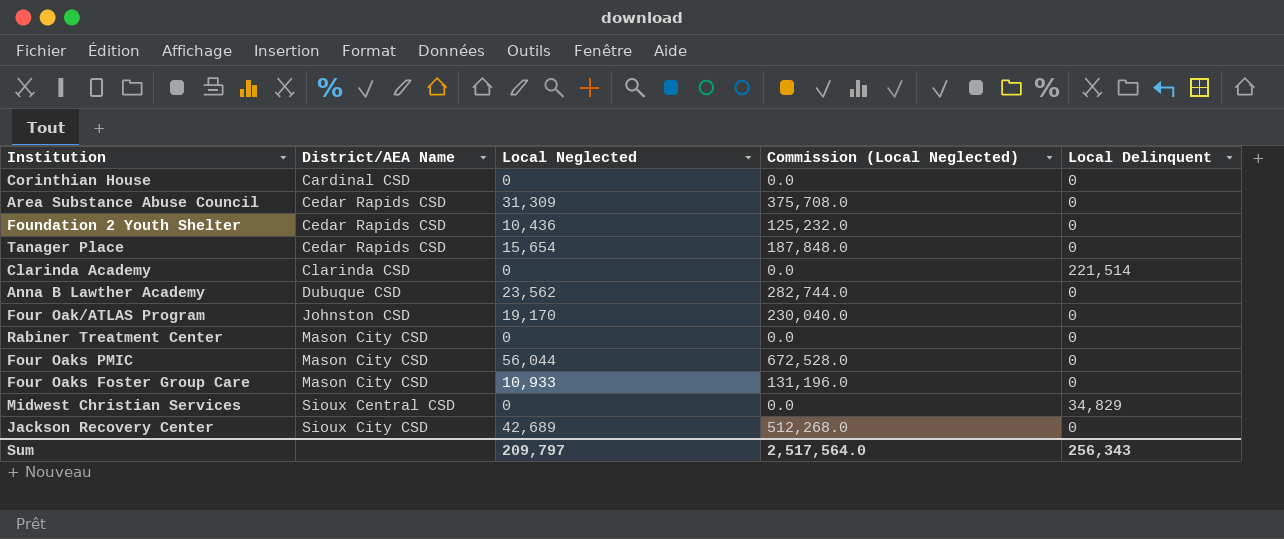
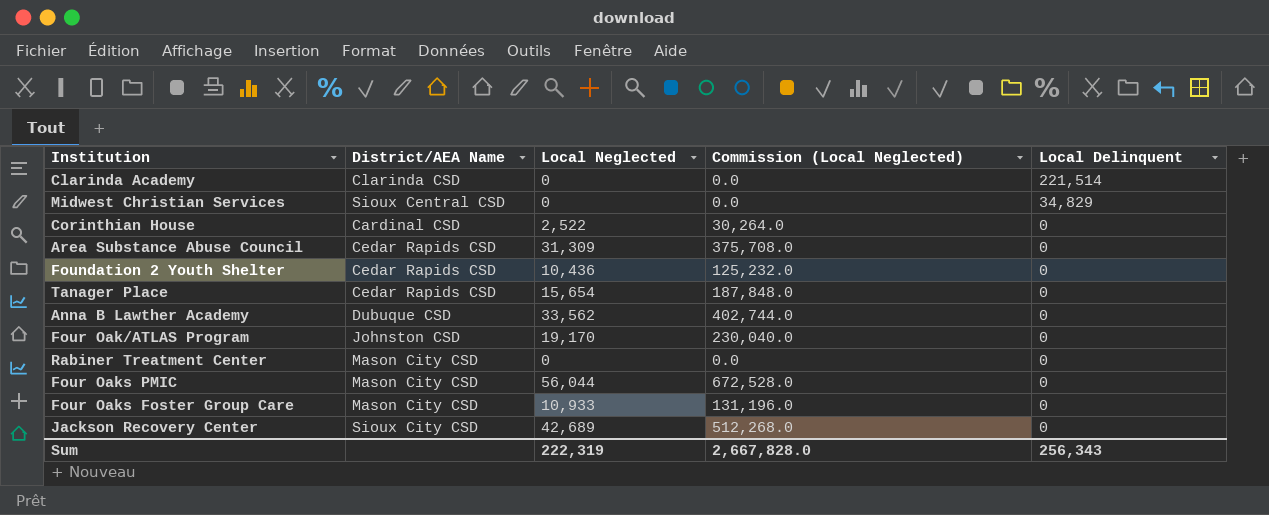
row order: District/AEA Name ascending -> Local Delinquent descending
Corinthian House | Local Neglected: 0 -> 2,522
Corinthian House | Commission (Local Neglected): 0.0 -> 30,264.0
Anna B Lawther Academy | Local Neglected: 23,562 -> 33,562
Anna B Lawther Academy | Commission (Local Neglected): 282,744.0 -> 402,744.0
Sum | Local Neglected: 209,797 -> 222,319
Sum | Commission (Local Neglected): 2,517,564.0 -> 2,667,828.0

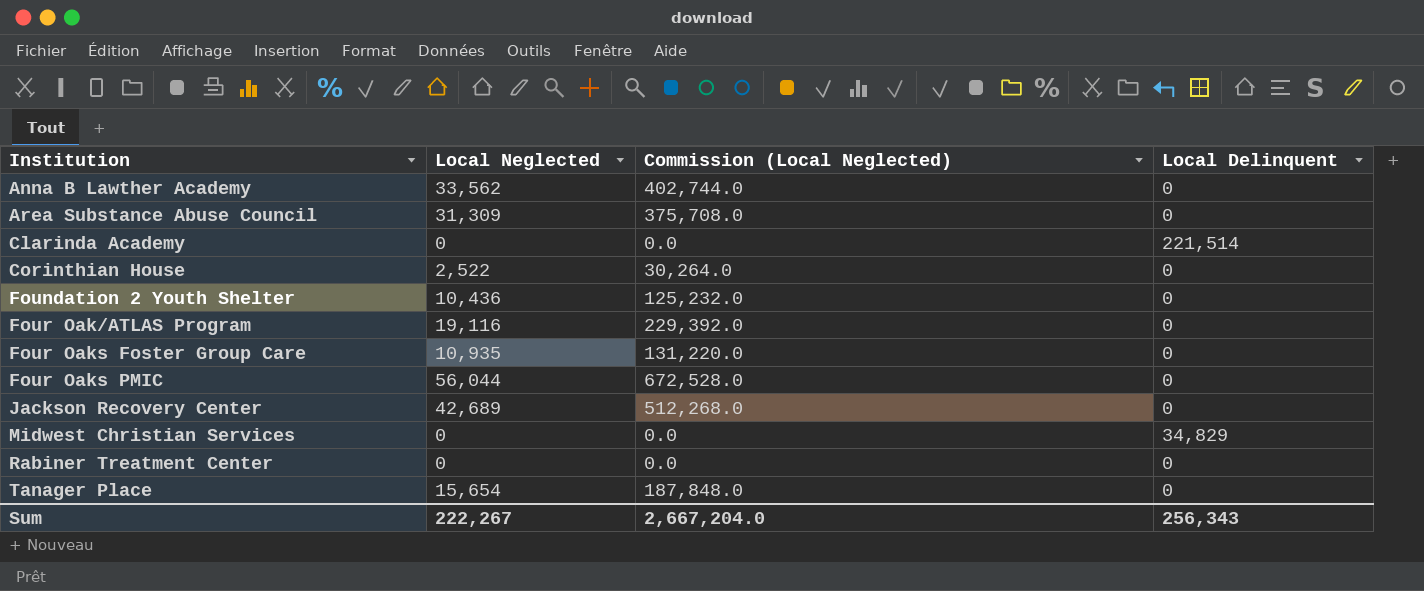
row order: Local Delinquent descending -> Institution ascending
column District/AEA Name | position: 2 -> none
Four Oak/ATLAS Program | Local Neglected: 19,170 -> 19,116
Four Oak/ATLAS Program | Commission (Local Neglected): 230,040.0 -> 229,392.0
Four Oaks Foster Group Care | Local Neglected: 10,933 -> 10,935
Four Oaks Foster Group Care | Commission (Local Neglected): 131,196.0 -> 131,220.0
Sum | Local Neglected: 222,319 -> 222,267
Sum | Commission (Local Neglected): 2,667,828.0 -> 2,667,204.0

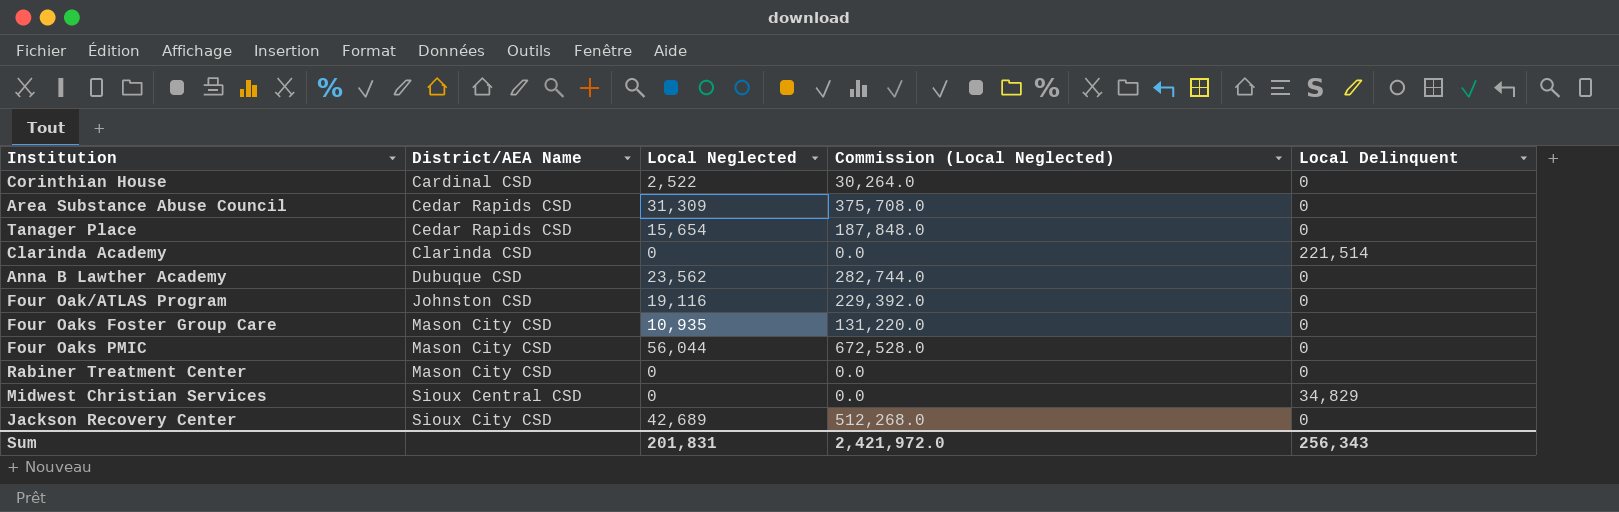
row order: Institution ascending -> District/AEA Name ascending
column District/AEA Name | position: none -> 2
row Foundation 2 Youth Shelter: 10,436 | 125,232.0 | 0 -> none
Anna B Lawther Academy | Local Neglected: 33,562 -> 23,562
Anna B Lawther Academy | Commission (Local Neglected): 402,744.0 -> 282,744.0
Sum | Local Neglected: 222,267 -> 201,831
Sum | Commission (Local Neglected): 2,667,204.0 -> 2,421,972.0

